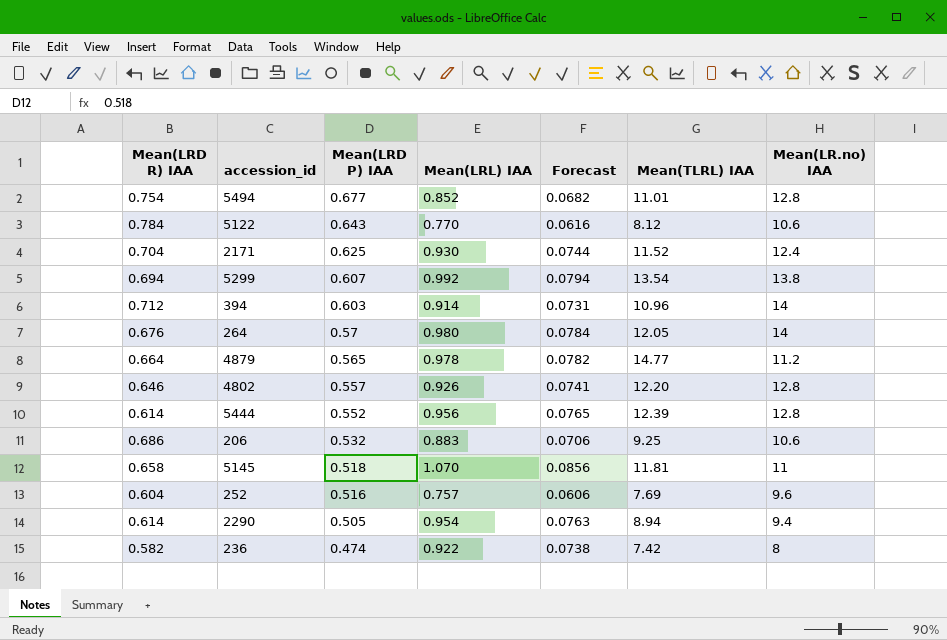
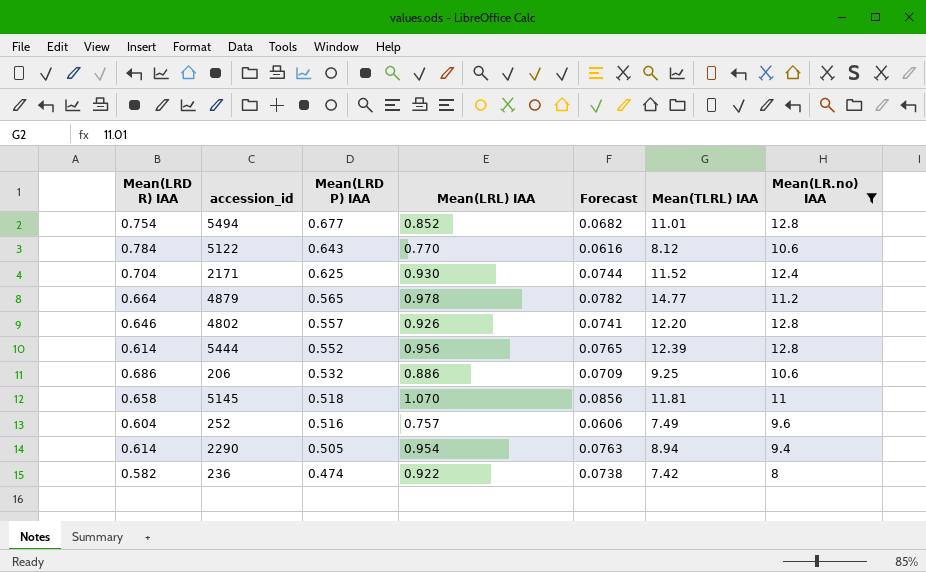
filter: none -> Mean(LR.no) IAA <= 12.8
206 | Mean(LRL) IAA: 0.883 -> 0.886
206 | Forecast: 0.0706 -> 0.0709
252 | Mean(TLRL) IAA: 7.69 -> 7.49

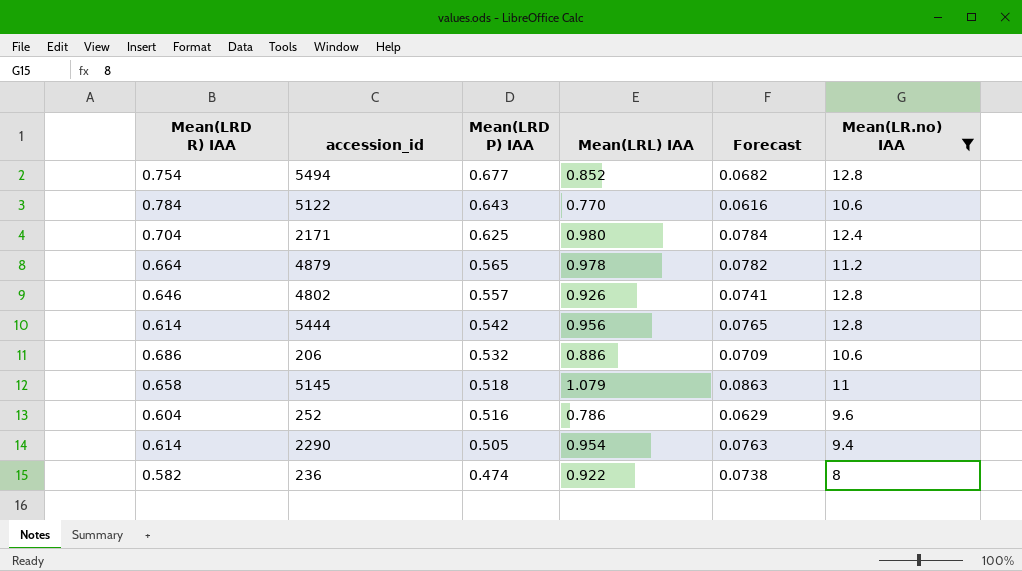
column Mean(TLRL) IAA | position: 6 -> none
2171 | Mean(LRL) IAA: 0.930 -> 0.980
2171 | Forecast: 0.0744 -> 0.0784
5444 | Mean(LRD P) IAA: 0.552 -> 0.542
5145 | Mean(LRL) IAA: 1.070 -> 1.079
5145 | Forecast: 0.0856 -> 0.0863
252 | Mean(LRL) IAA: 0.757 -> 0.786
252 | Forecast: 0.0606 -> 0.0629

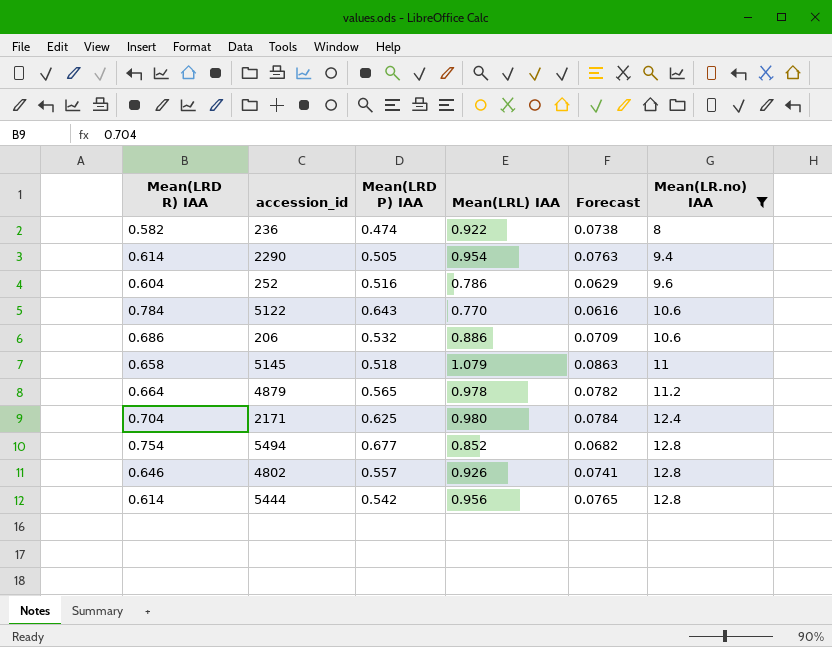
row order: Mean(LRD P) IAA descending -> Mean(LR.no) IAA ascending

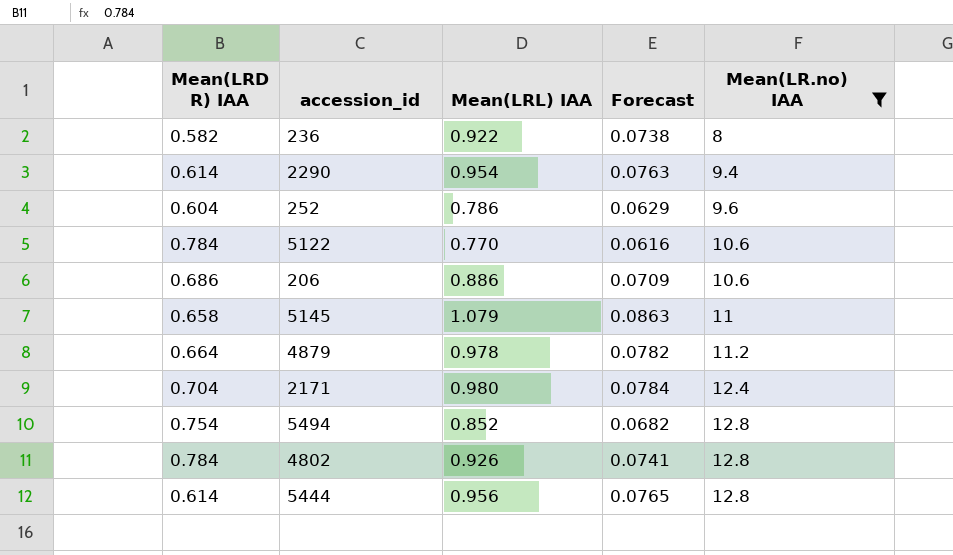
column Mean(LRD P) IAA | position: 3 -> none
4802 | Mean(LRD R) IAA: 0.646 -> 0.784

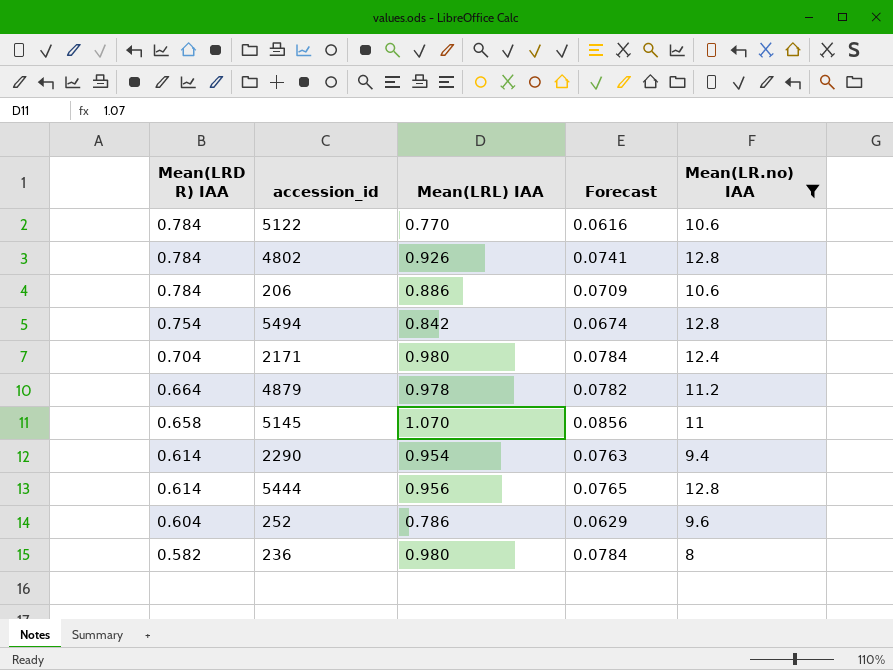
row order: Mean(LR.no) IAA ascending -> Mean(LRD R) IAA descending
206 | Mean(LRD R) IAA: 0.686 -> 0.784
5494 | Mean(LRL) IAA: 0.852 -> 0.842
5494 | Forecast: 0.0682 -> 0.0674
5145 | Mean(LRL) IAA: 1.079 -> 1.070
5145 | Forecast: 0.0863 -> 0.0856
236 | Mean(LRL) IAA: 0.922 -> 0.980
236 | Forecast: 0.0738 -> 0.0784

